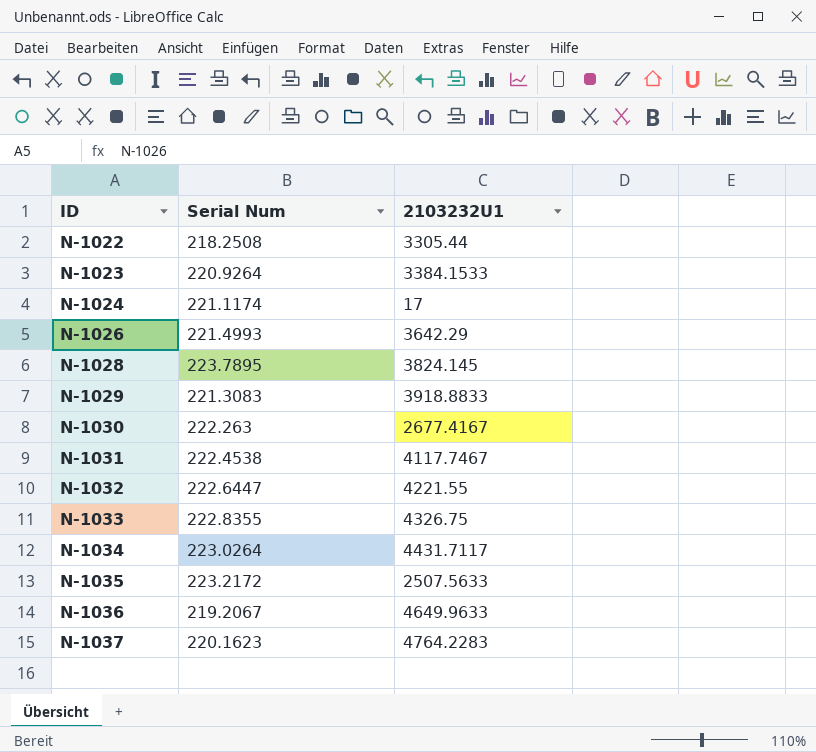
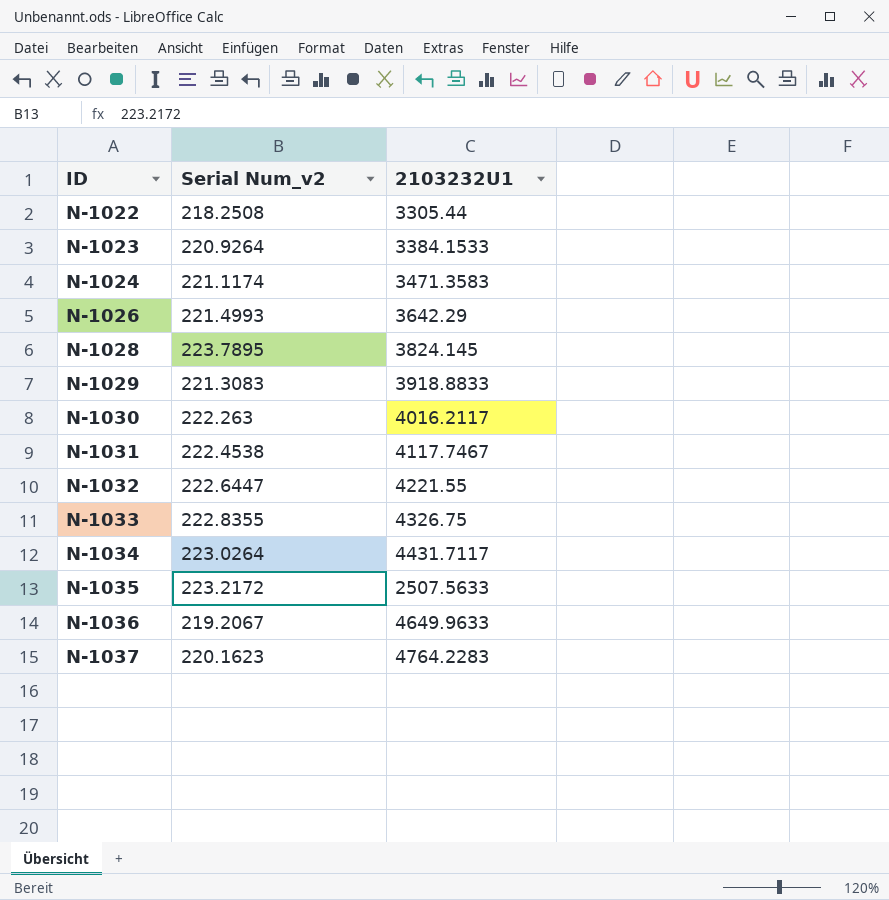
column name: Serial Num -> Serial Num_v2
N-1024 | 2103232U1: 17 -> 3471.3583
N-1030 | 2103232U1: 2677.4167 -> 4016.2117

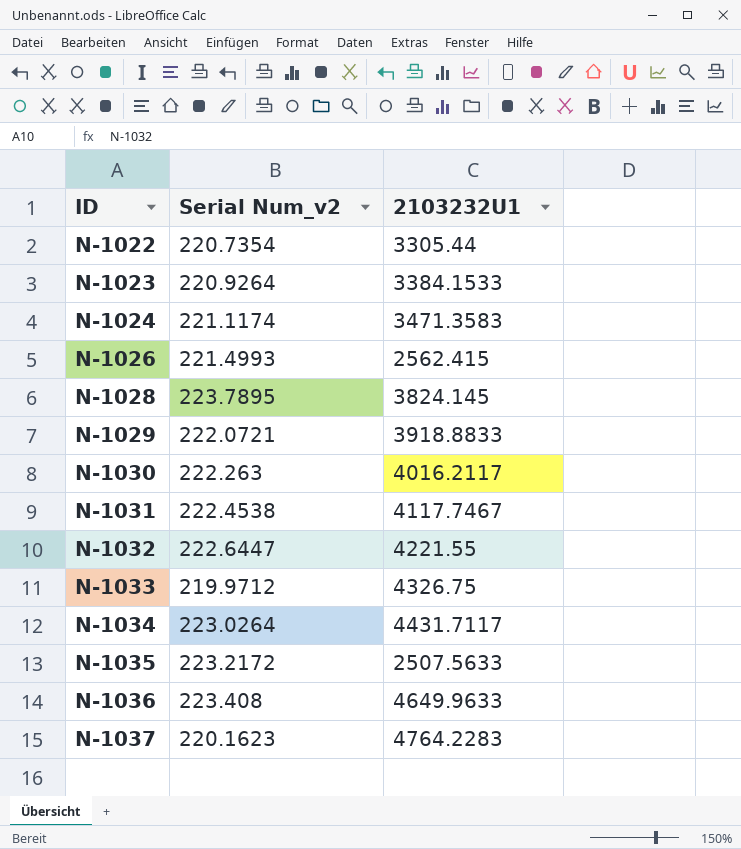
N-1022 | Serial Num_v2: 218.2508 -> 220.7354
N-1026 | 2103232U1: 3642.29 -> 2562.415
N-1029 | Serial Num_v2: 221.3083 -> 222.0721
N-1033 | Serial Num_v2: 222.8355 -> 219.9712
N-1036 | Serial Num_v2: 219.2067 -> 223.408

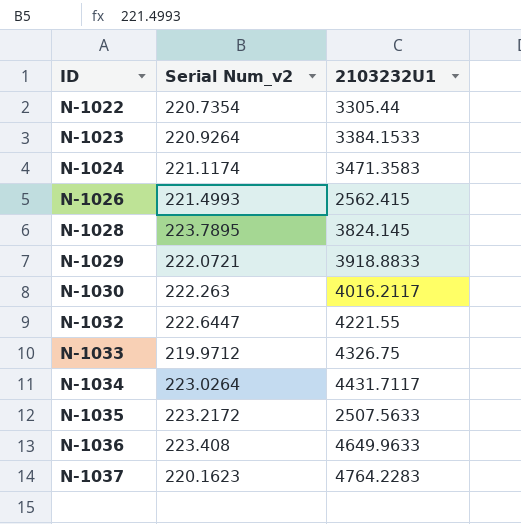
row N-1031: 222.4538 | 4117.7467 -> none

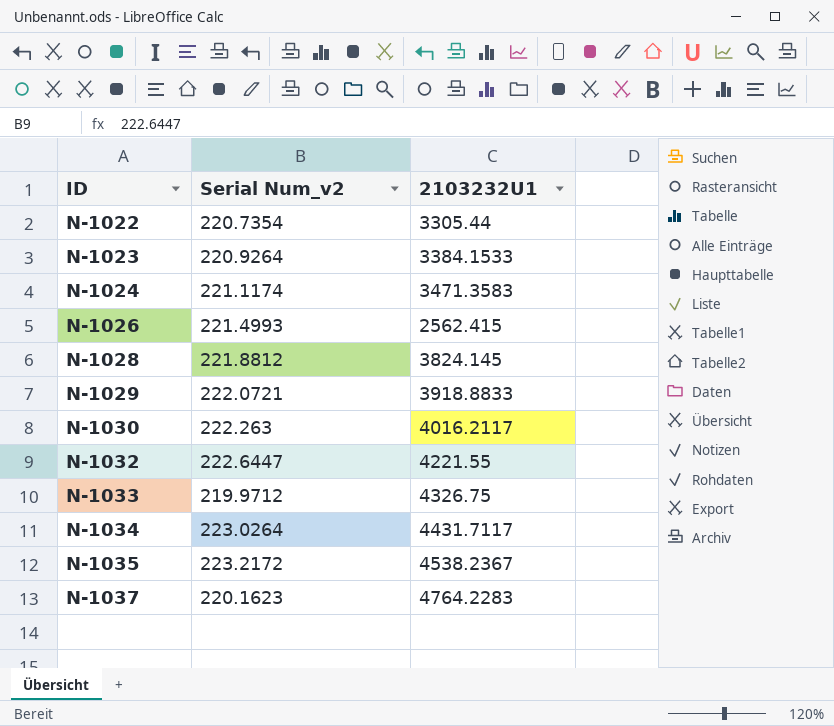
row N-1036: 223.408 | 4649.9633 -> none
N-1028 | Serial Num_v2: 223.7895 -> 221.8812
N-1035 | 2103232U1: 2507.5633 -> 4538.2367

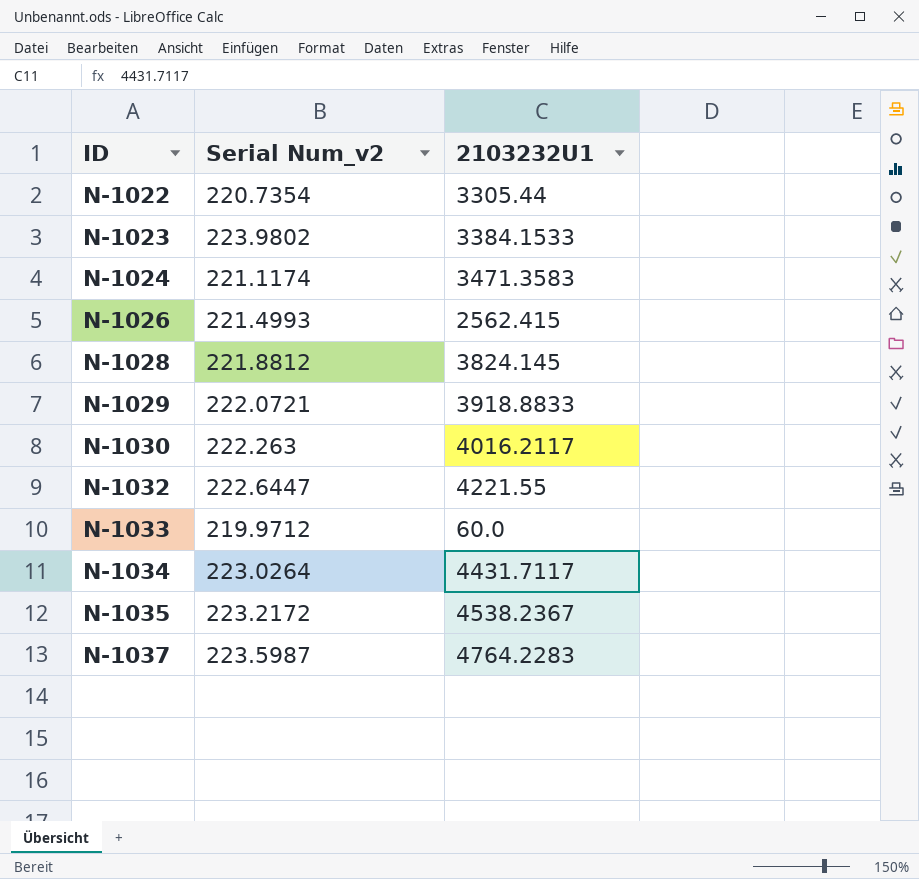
N-1023 | Serial Num_v2: 220.9264 -> 223.9802
N-1033 | 2103232U1: 4326.75 -> 60.0
N-1037 | Serial Num_v2: 220.1623 -> 223.5987

